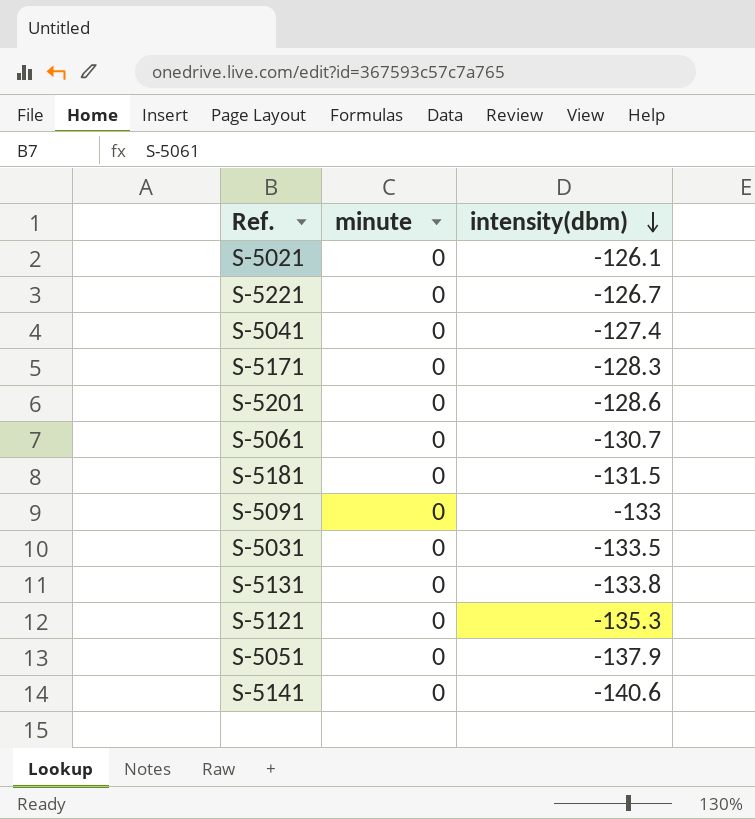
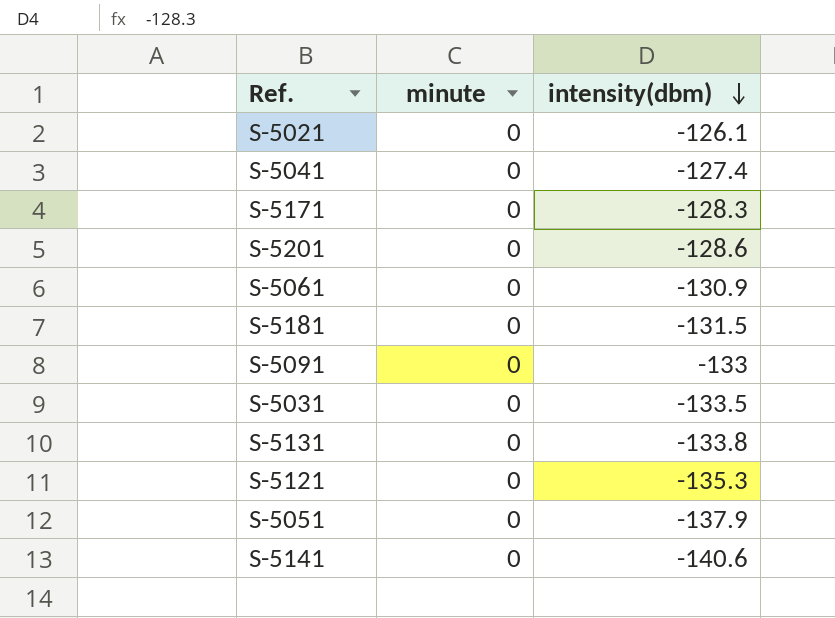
row S-5221: 0 | -126.7 -> none
S-5061 | intensity(dbm): -130.7 -> -130.9

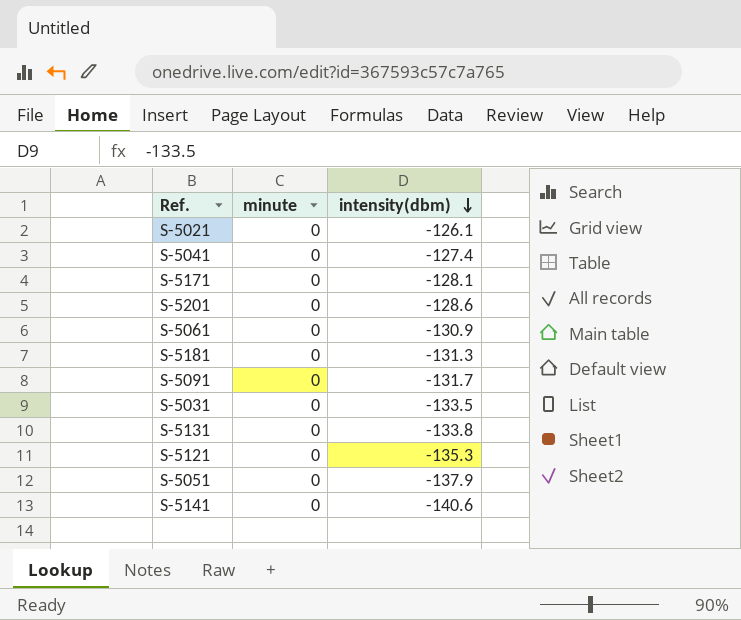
S-5171 | intensity(dbm): -128.3 -> -128.1
S-5181 | intensity(dbm): -131.5 -> -131.3
S-5091 | intensity(dbm): -133 -> -131.7

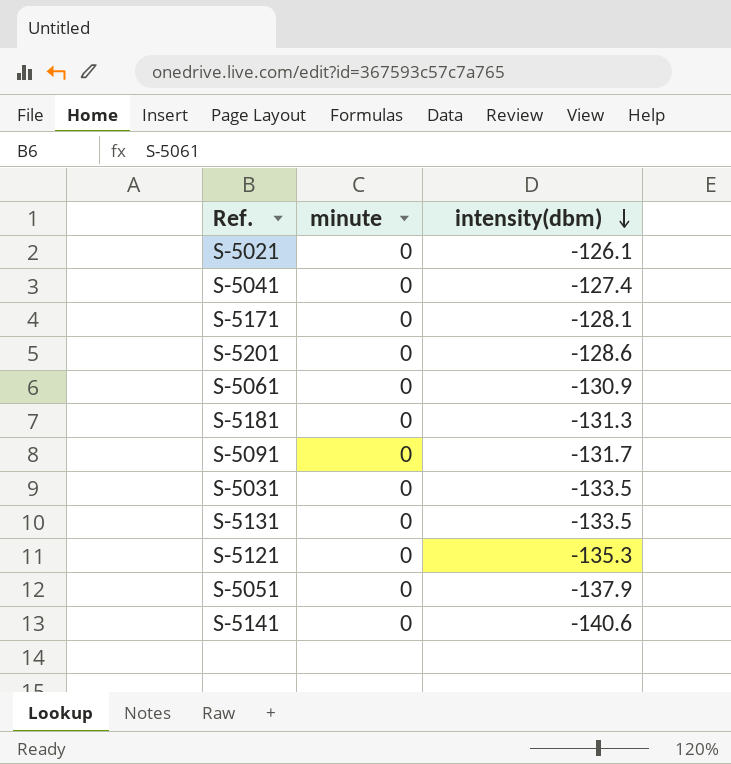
S-5131 | intensity(dbm): -133.8 -> -133.5

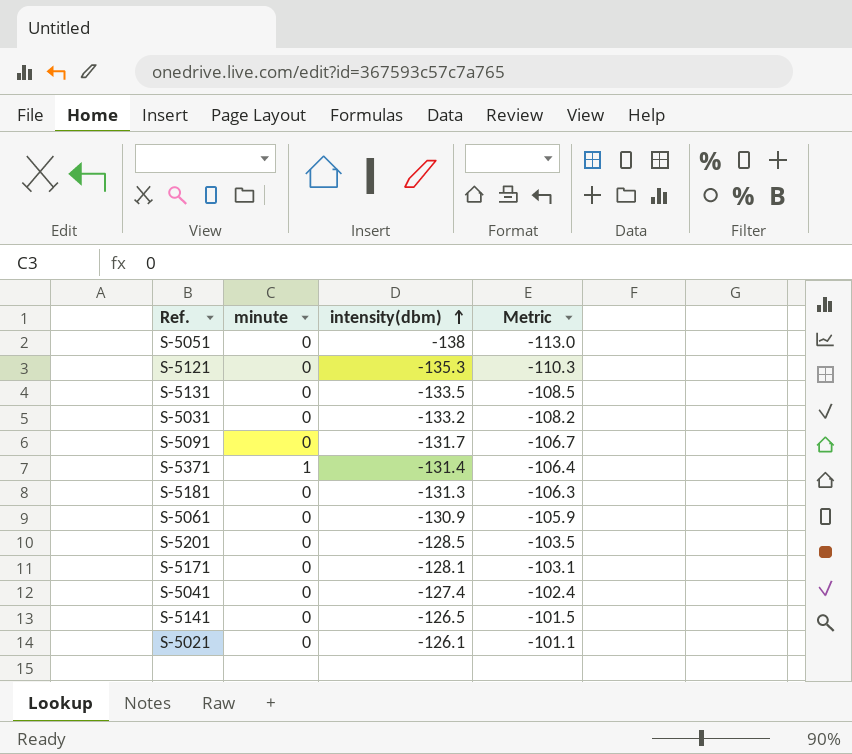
row order: intensity(dbm) descending -> intensity(dbm) ascending
column Metric | formula: none -> [intensity(dbm)] + 25
S-5051 | intensity(dbm): -137.9 -> -138
S-5031 | intensity(dbm): -133.5 -> -133.2
row S-5371: none -> 1 | -131.4 | -106.4
S-5201 | intensity(dbm): -128.6 -> -128.5
S-5141 | intensity(dbm): -140.6 -> -126.5

